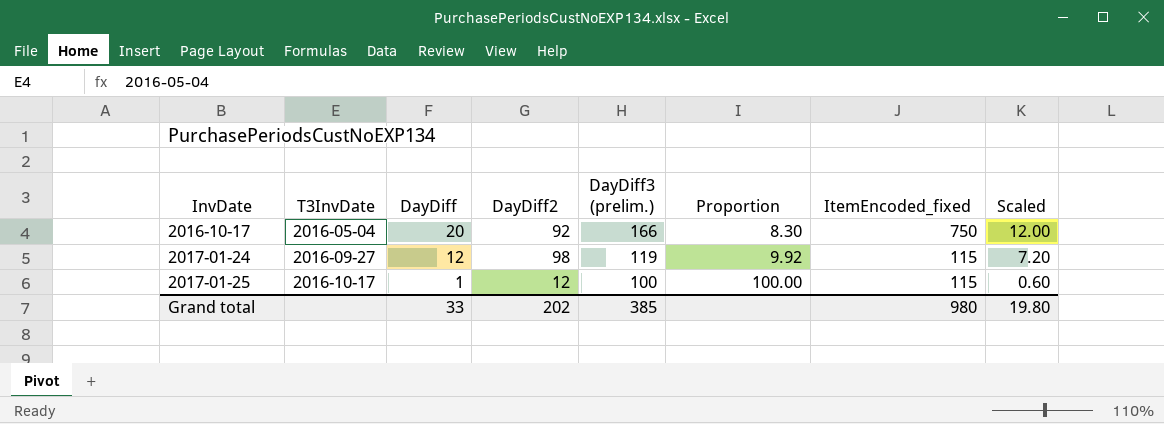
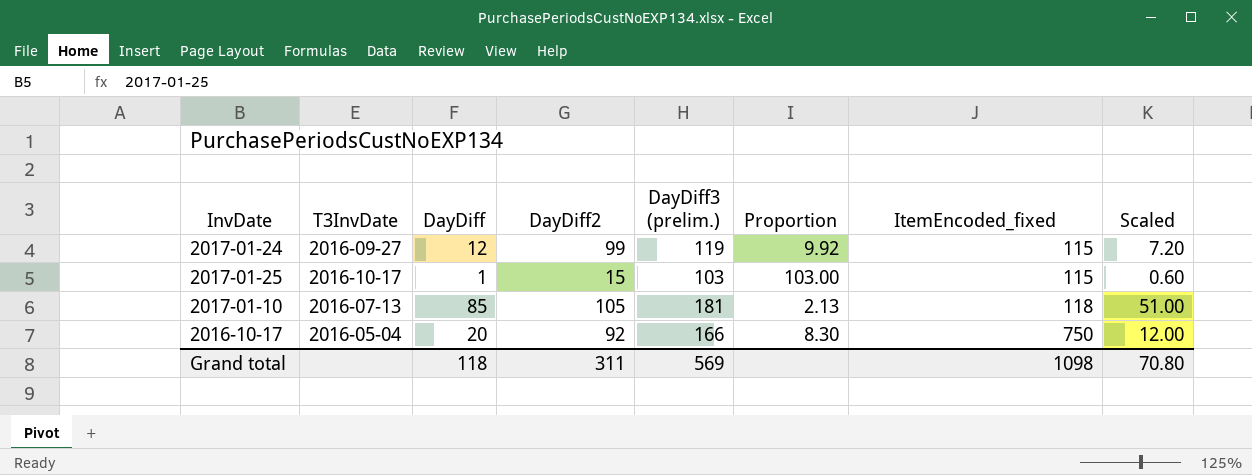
row order: InvDate ascending -> ItemEncoded_fixed ascending
2017-01-24 | DayDiff2: 98 -> 99
2017-01-25 | DayDiff2: 12 -> 15
2017-01-25 | DayDiff3 (prelim.): 100 -> 103
2017-01-25 | Proportion: 100.00 -> 103.00
row 2017-01-10: none -> 2016-07-13 | 85 | 105 | 181 | 2.13 | 118 | 51.00
Grand total | DayDiff: 33 -> 118
Grand total | DayDiff2: 202 -> 311
Grand total | DayDiff3 (prelim.): 385 -> 569
Grand total | ItemEncoded_fixed: 980 -> 1098
Grand total | Scaled: 19.80 -> 70.80

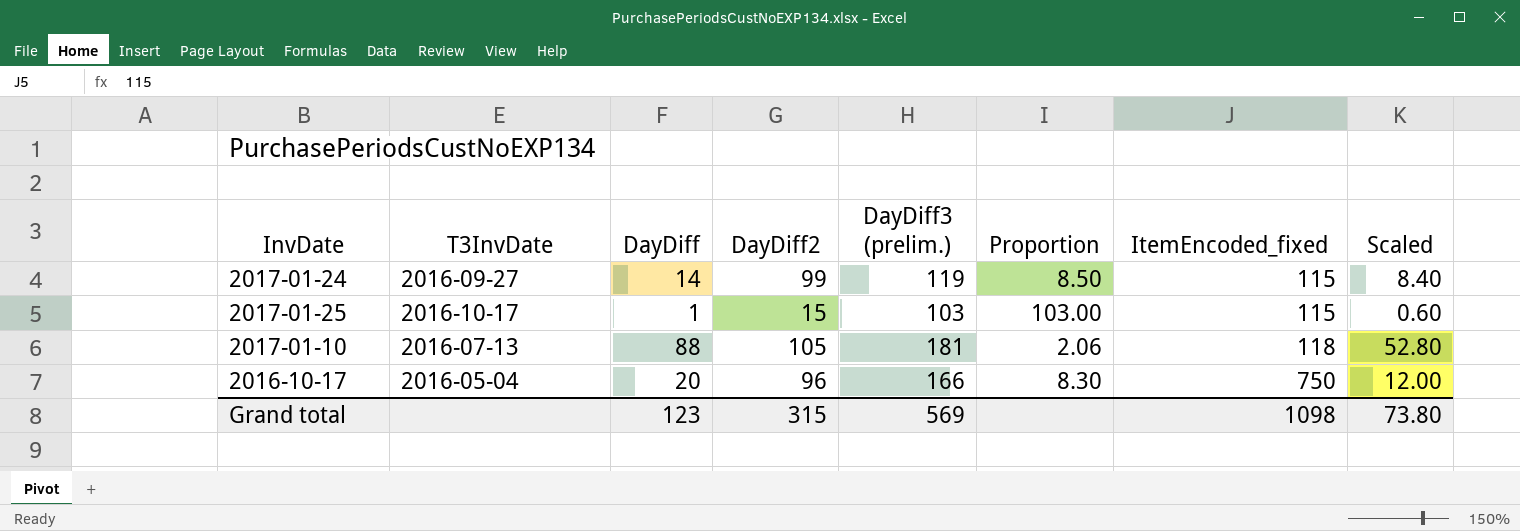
2017-01-24 | DayDiff: 12 -> 14
2017-01-24 | Proportion: 9.92 -> 8.50
2017-01-24 | Scaled: 7.20 -> 8.40
2017-01-10 | DayDiff: 85 -> 88
2017-01-10 | Proportion: 2.13 -> 2.06
2017-01-10 | Scaled: 51.00 -> 52.80
2016-10-17 | DayDiff2: 92 -> 96
Grand total | DayDiff: 118 -> 123
Grand total | DayDiff2: 311 -> 315
Grand total | Scaled: 70.80 -> 73.80

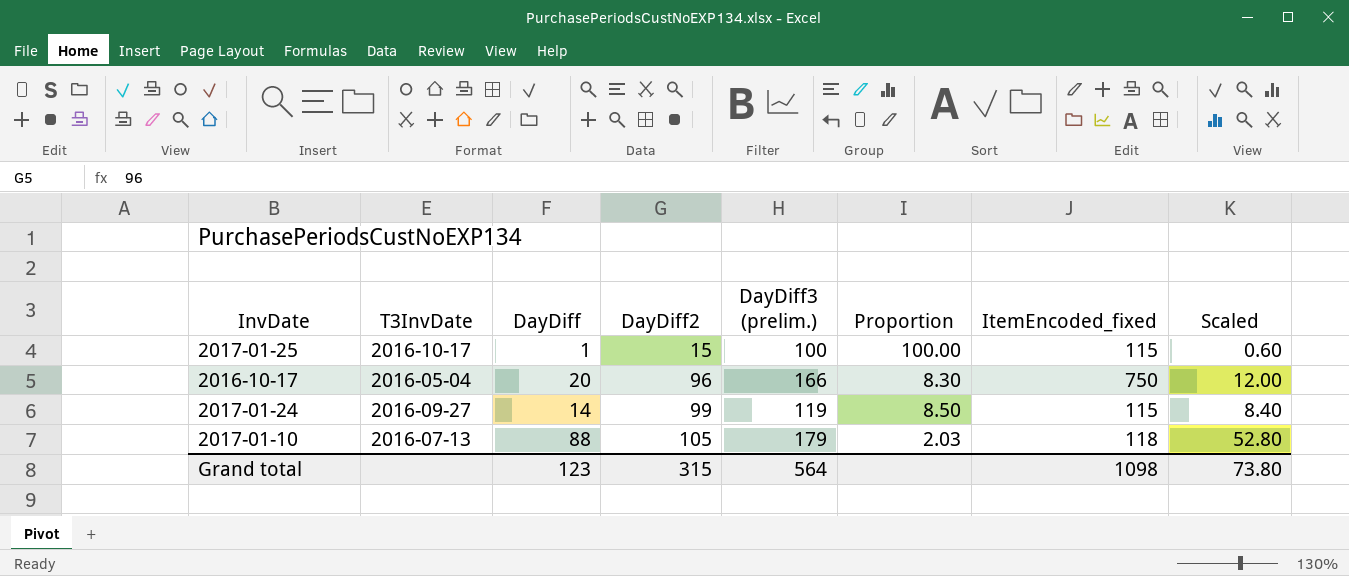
row order: ItemEncoded_fixed ascending -> DayDiff2 ascending
2017-01-25 | DayDiff3 (prelim.): 103 -> 100
2017-01-25 | Proportion: 103.00 -> 100.00
2017-01-10 | DayDiff3 (prelim.): 181 -> 179
2017-01-10 | Proportion: 2.06 -> 2.03
Grand total | DayDiff3 (prelim.): 569 -> 564

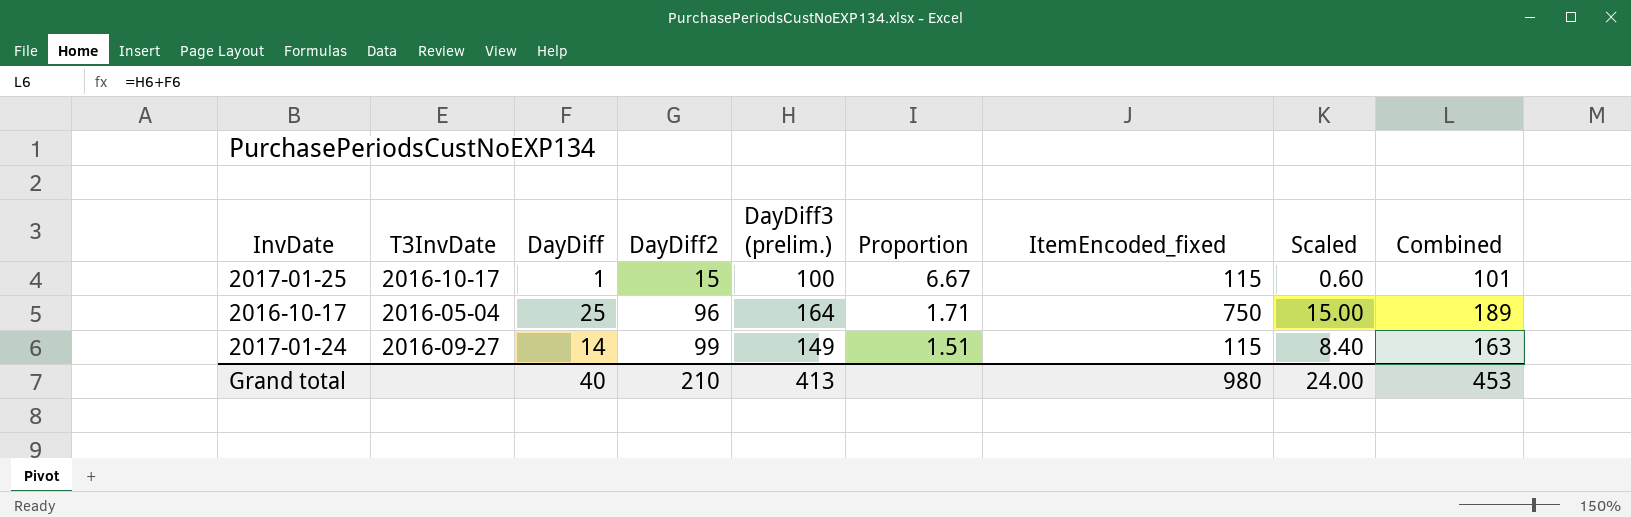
column Proportion | formula: [DayDiff3 (prelim.)] / [DayDiff] -> [DayDiff3 (prelim.)] / [DayDiff2]
column Combined | formula: none -> [DayDiff] + [DayDiff3 (prelim.)]
row 2017-01-10: 2016-07-13 | 88 | 105 | 179 | 2.03 | 118 | 52.80 -> none
2016-10-17 | DayDiff: 20 -> 25
2016-10-17 | DayDiff3 (prelim.): 166 -> 164
2016-10-17 | Scaled: 12.00 -> 15.00
2017-01-24 | DayDiff3 (prelim.): 119 -> 149
Grand total | DayDiff: 123 -> 40
Grand total | DayDiff2: 315 -> 210
Grand total | DayDiff3 (prelim.): 564 -> 413
Grand total | ItemEncoded_fixed: 1098 -> 980
Grand total | Scaled: 73.80 -> 24.00

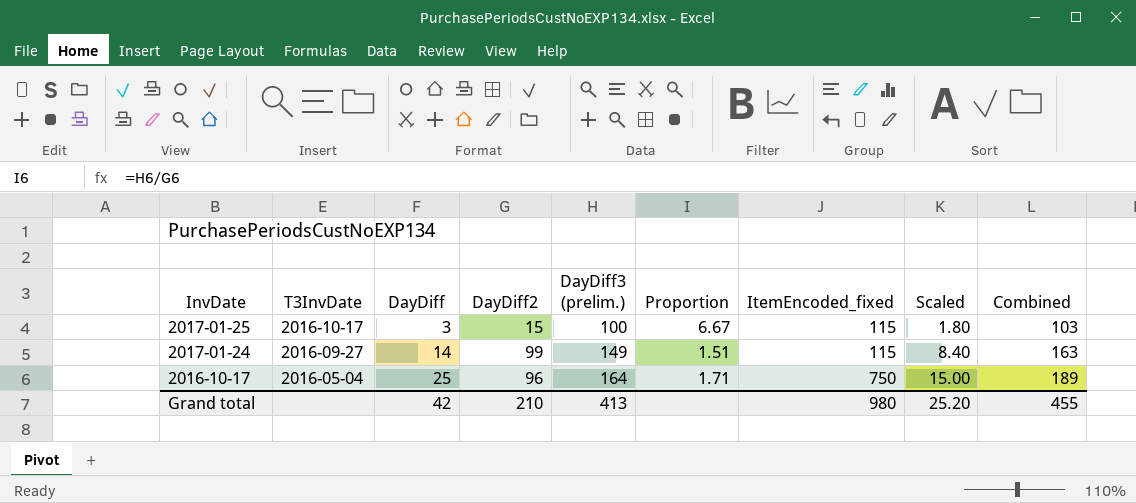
row order: DayDiff2 ascending -> InvDate descending
2017-01-25 | DayDiff: 1 -> 3
2017-01-25 | Scaled: 0.60 -> 1.80
2017-01-25 | Combined: 101 -> 103
Grand total | DayDiff: 40 -> 42
Grand total | Scaled: 24.00 -> 25.20
Grand total | Combined: 453 -> 455

